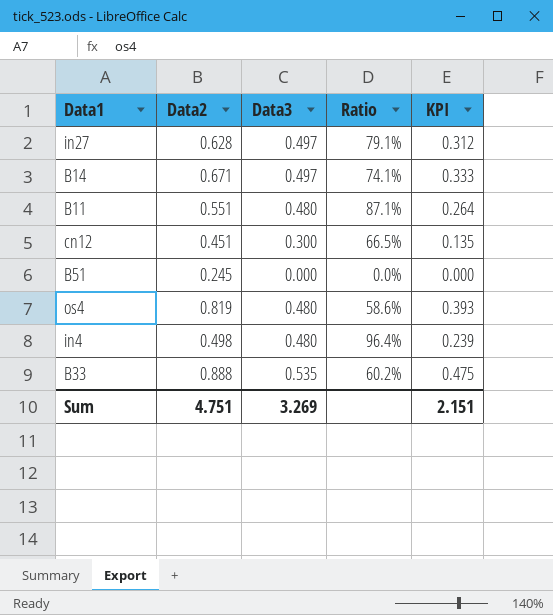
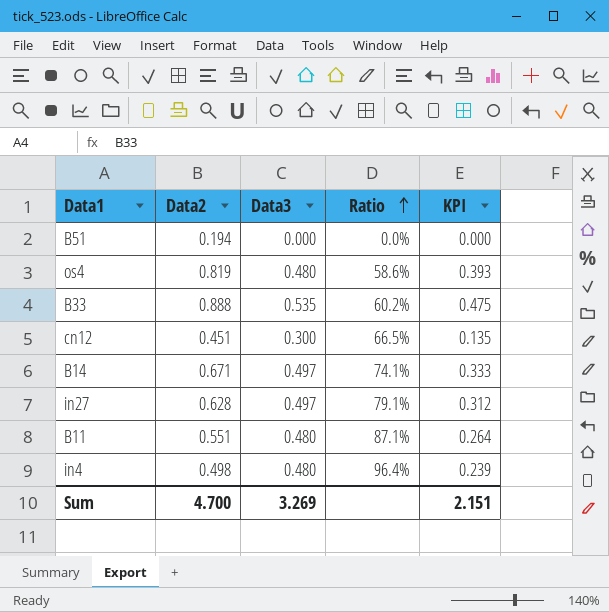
row order: none -> Ratio ascending
B51 | Data2: 0.245 -> 0.194
Sum | Data2: 4.751 -> 4.700

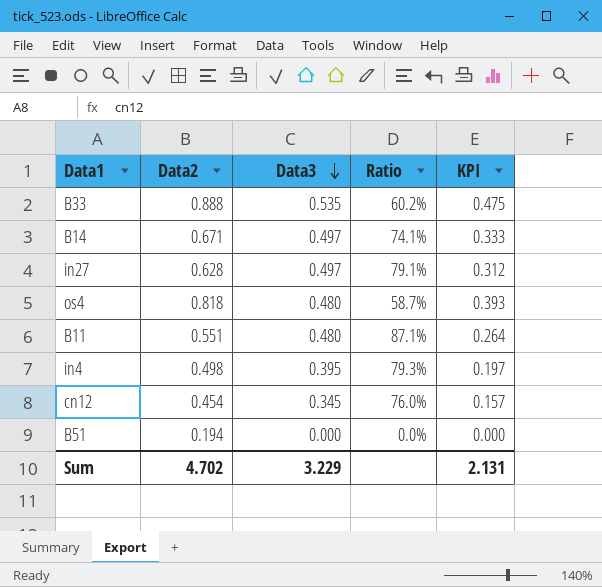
row order: Ratio ascending -> Data3 descending
os4 | Data2: 0.819 -> 0.818
os4 | Ratio: 58.6% -> 58.7%
in4 | Data3: 0.480 -> 0.395
in4 | Ratio: 96.4% -> 79.3%
in4 | KPI: 0.239 -> 0.197
cn12 | Data2: 0.451 -> 0.454
cn12 | Data3: 0.300 -> 0.345
cn12 | Ratio: 66.5% -> 76.0%
cn12 | KPI: 0.135 -> 0.157
Sum | Data2: 4.700 -> 4.702
Sum | Data3: 3.269 -> 3.229
Sum | KPI: 2.151 -> 2.131

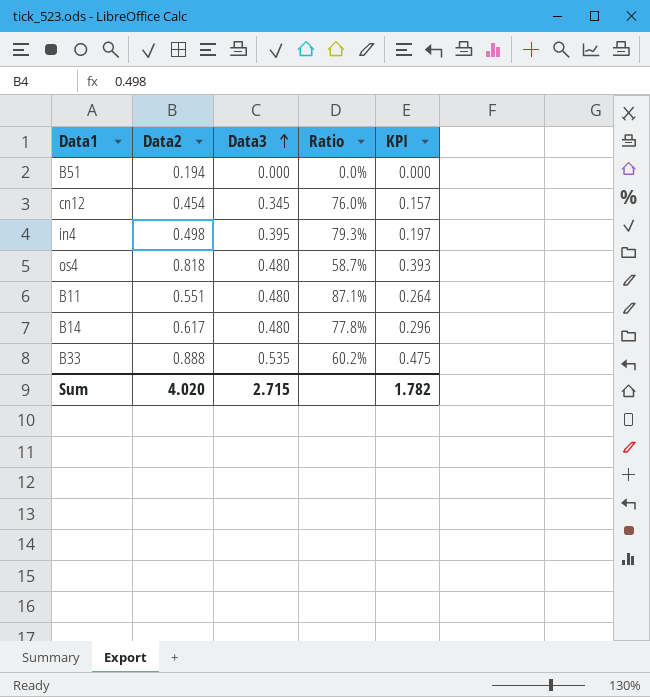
row order: Data3 descending -> Data3 ascending
row in27: 0.628 | 0.497 | 79.1% | 0.312 -> none
B14 | Data2: 0.671 -> 0.617
B14 | Data3: 0.497 -> 0.480
B14 | Ratio: 74.1% -> 77.8%
B14 | KPI: 0.333 -> 0.296
Sum | Data2: 4.702 -> 4.020
Sum | Data3: 3.229 -> 2.715
Sum | KPI: 2.131 -> 1.782

